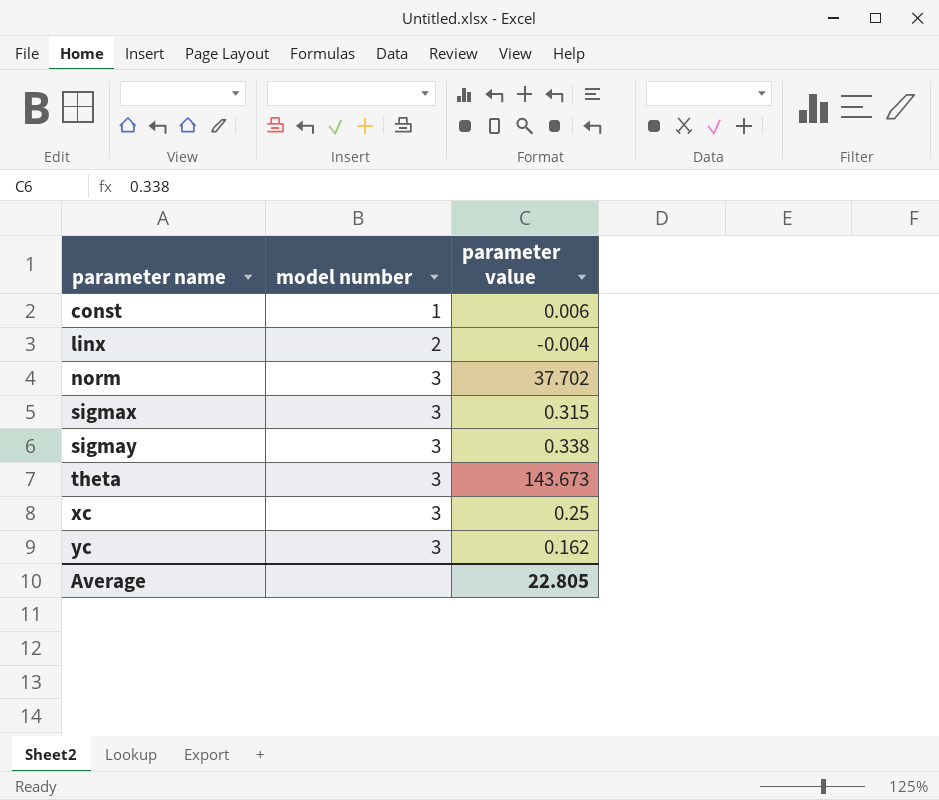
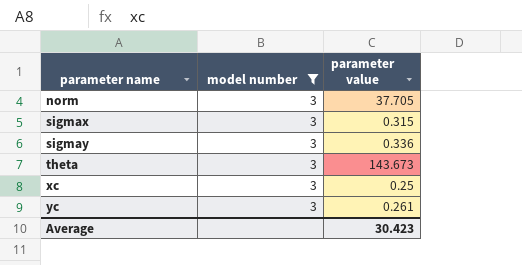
filter: none -> model number = 3
norm | parameter value: 37.702 -> 37.705
sigmay | parameter value: 0.338 -> 0.336
yc | parameter value: 0.162 -> 0.261
Average | parameter value: 22.805 -> 30.423

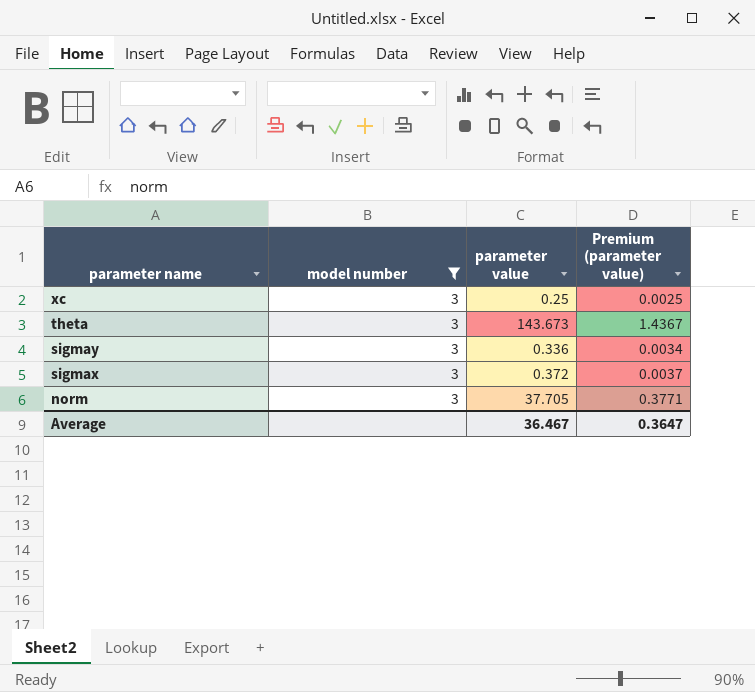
row order: parameter name ascending -> parameter name descending
column Premium (parameter value) | formula: none -> [parameter value] * 0.01
row yc: 3 | 0.261 -> none
sigmax | parameter value: 0.315 -> 0.372
Average | parameter value: 30.423 -> 36.467

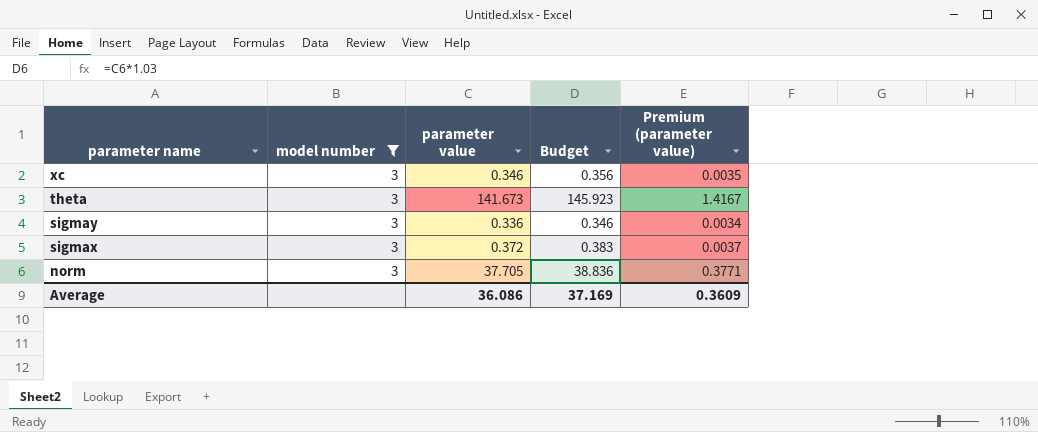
column Budget | formula: none -> [parameter value] * 1.03
xc | parameter value: 0.25 -> 0.346
xc | Premium (parameter value): 0.0025 -> 0.0035
theta | parameter value: 143.673 -> 141.673
theta | Premium (parameter value): 1.4367 -> 1.4167
Average | parameter value: 36.467 -> 36.086
Average | Premium (parameter value): 0.3647 -> 0.3609

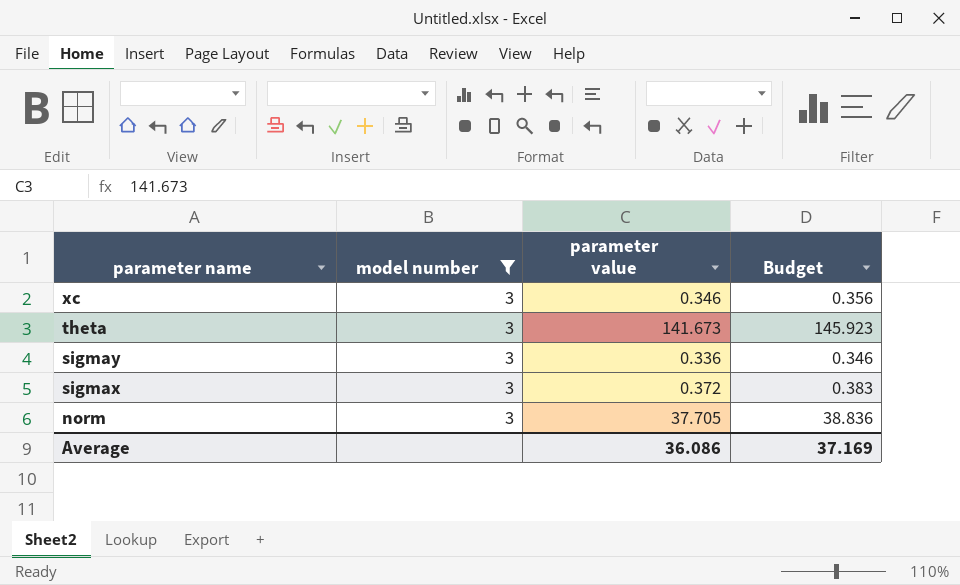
column Premium (parameter value) | formula: [parameter value] * 0.01 -> none

